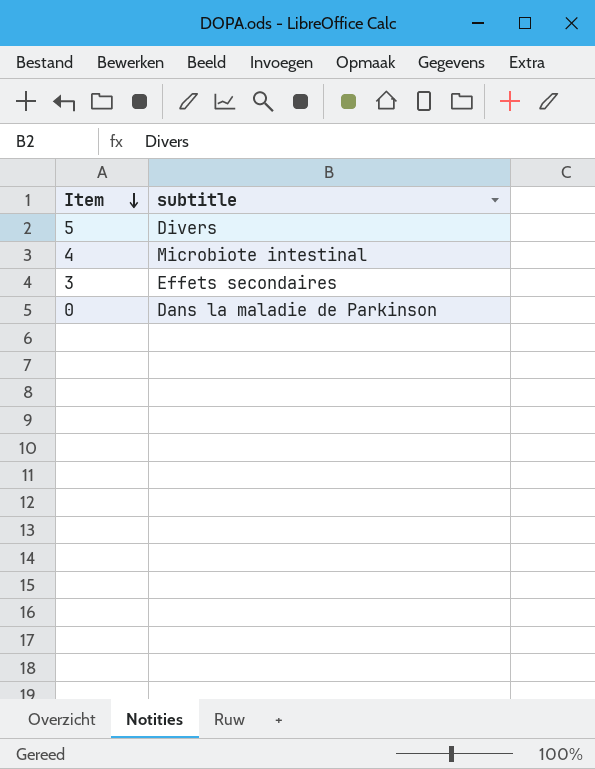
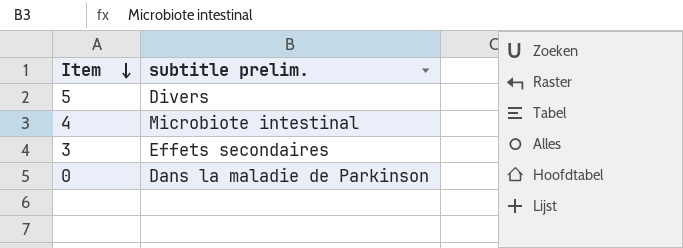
column name: subtitle -> subtitle prelim.

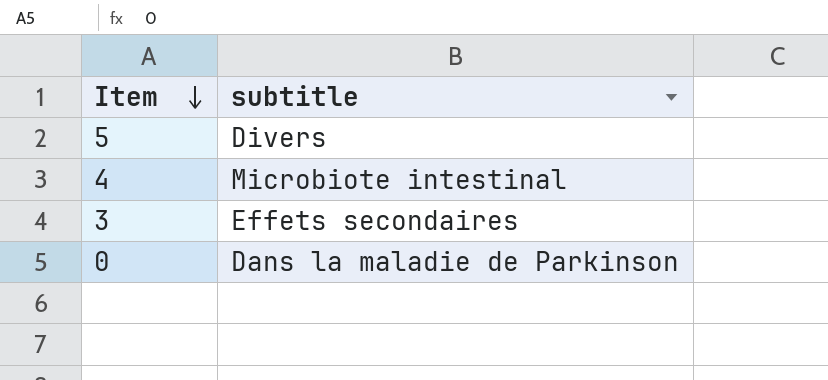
column name: subtitle prelim. -> subtitle

